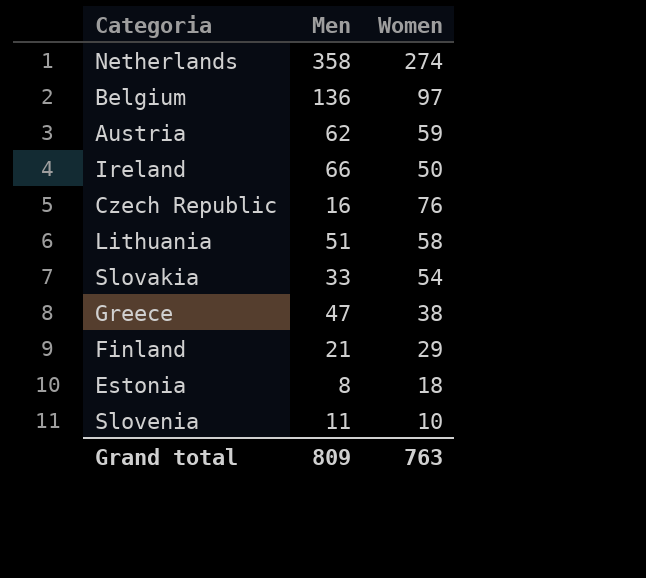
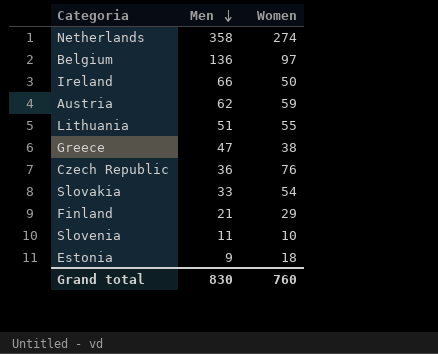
row order: none -> Men descending
Lithuania | Women: 58 -> 55
Czech Republic | Men: 16 -> 36
Estonia | Men: 8 -> 9
Grand total | Men: 809 -> 830
Grand total | Women: 763 -> 760

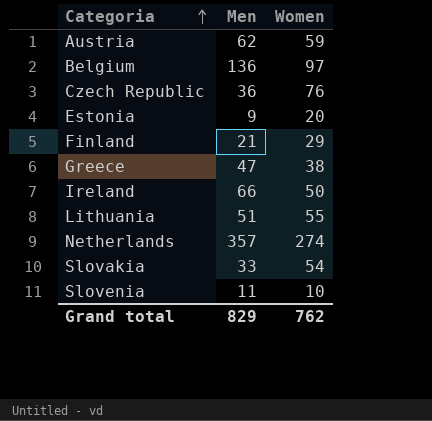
row order: Men descending -> Categoria ascending
Estonia | Women: 18 -> 20
Netherlands | Men: 358 -> 357
Grand total | Men: 830 -> 829
Grand total | Women: 760 -> 762

